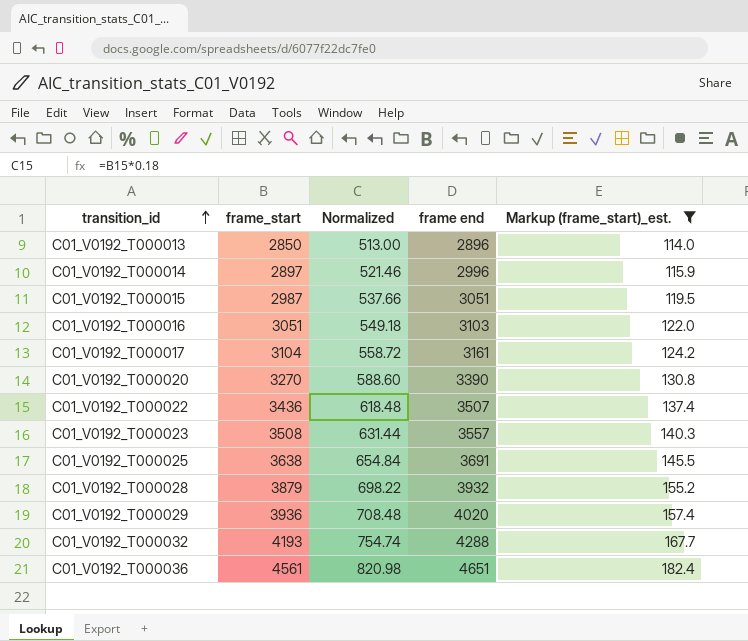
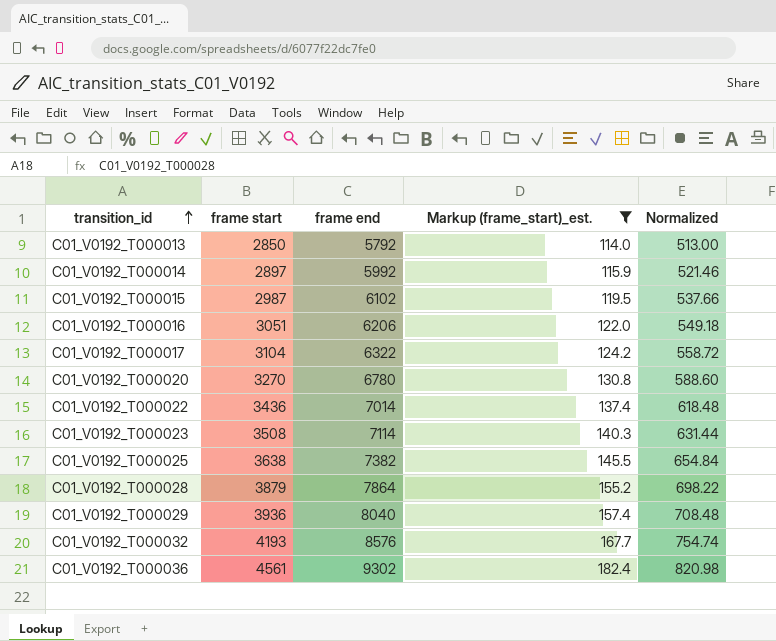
column name: frame_start -> frame start
column Normalized | position: 3 -> 5
C01_V0192_T000013 | frame end: 2896 -> 5792
C01_V0192_T000014 | frame end: 2996 -> 5992
C01_V0192_T000015 | frame end: 3051 -> 6102
C01_V0192_T000016 | frame end: 3103 -> 6206
C01_V0192_T000017 | frame end: 3161 -> 6322
C01_V0192_T000020 | frame end: 3390 -> 6780
C01_V0192_T000022 | frame end: 3507 -> 7014
C01_V0192_T000023 | frame end: 3557 -> 7114
C01_V0192_T000025 | frame end: 3691 -> 7382
C01_V0192_T000028 | frame end: 3932 -> 7864
C01_V0192_T000029 | frame end: 4020 -> 8040
C01_V0192_T000032 | frame end: 4288 -> 8576
C01_V0192_T000036 | frame end: 4651 -> 9302

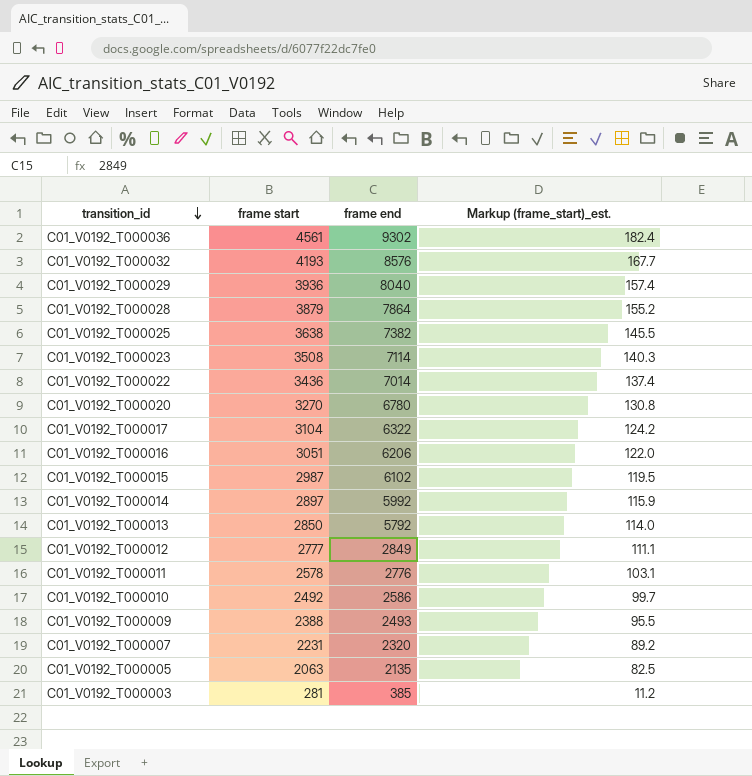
filter: Markup (frame_start)_est. >= 114.0 -> none
row order: transition_id ascending -> transition_id descending
column Normalized | formula: [frame start] * 0.18 -> none

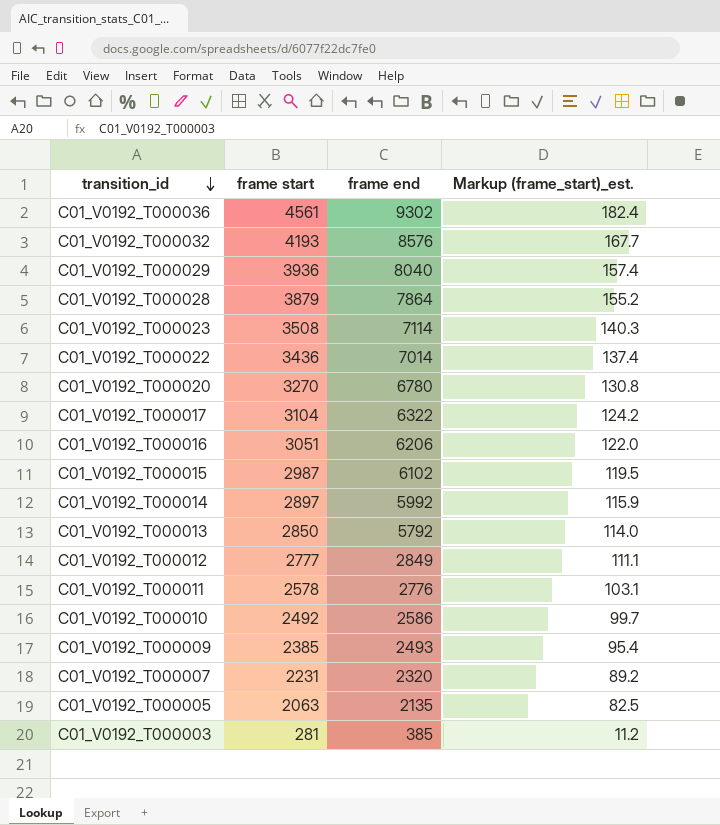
row C01_V0192_T000025: 3638 | 7382 | 145.5 -> none
C01_V0192_T000009 | frame start: 2388 -> 2385
C01_V0192_T000009 | Markup (frame_start)_est.: 95.5 -> 95.4

